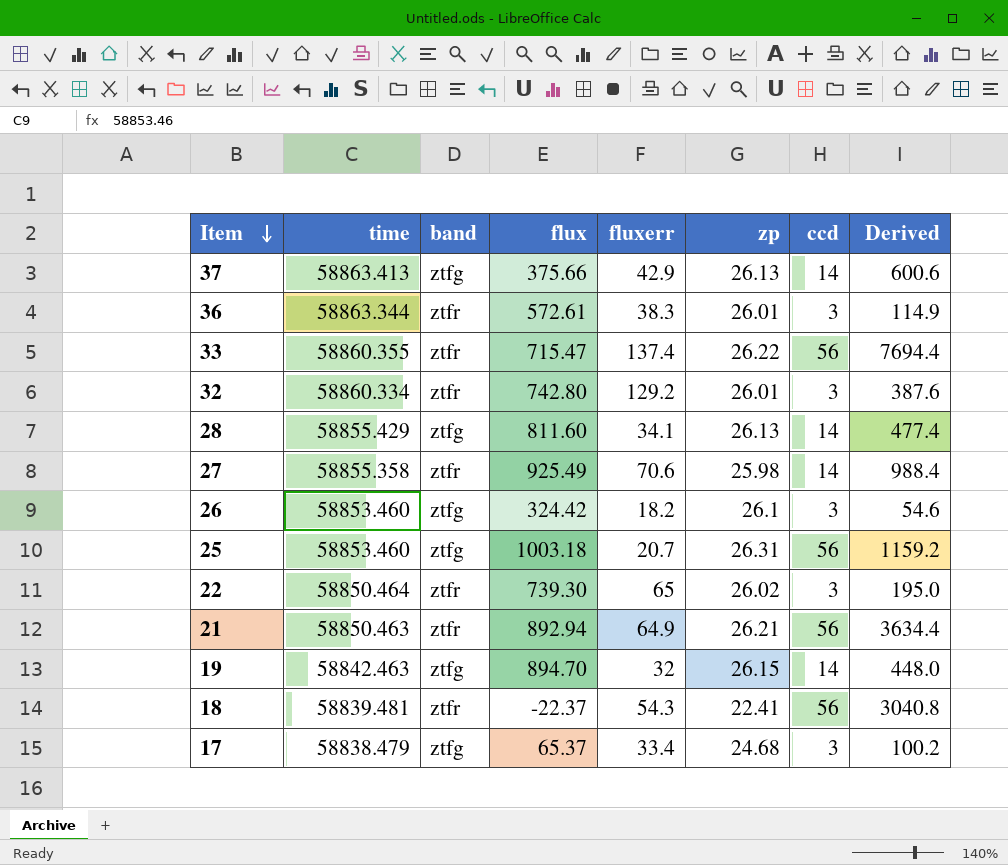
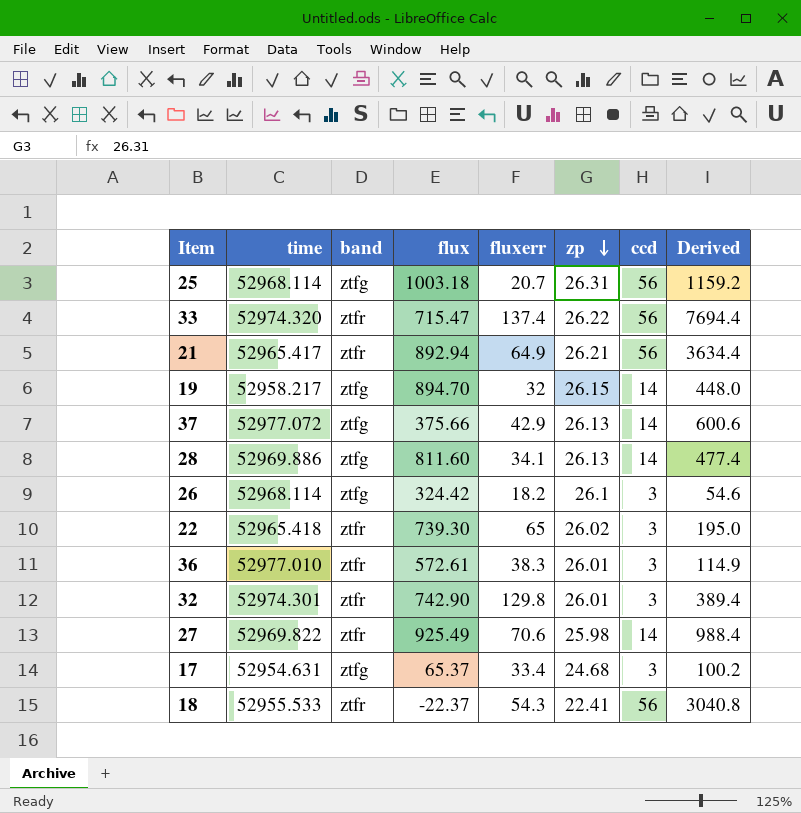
row order: Item descending -> zp descending
25 | time: 58853.460 -> 52968.114
33 | time: 58860.355 -> 52974.320
21 | time: 58850.463 -> 52965.417
19 | time: 58842.463 -> 52958.217
37 | time: 58863.413 -> 52977.072
28 | time: 58855.429 -> 52969.886
26 | time: 58853.460 -> 52968.114
22 | time: 58850.464 -> 52965.418
36 | time: 58863.344 -> 52977.010
32 | time: 58860.334 -> 52974.301
32 | flux: 742.80 -> 742.90
32 | fluxerr: 129.2 -> 129.8
32 | Derived: 387.6 -> 389.4
27 | time: 58855.358 -> 52969.822
17 | time: 58838.479 -> 52954.631
18 | time: 58839.481 -> 52955.533

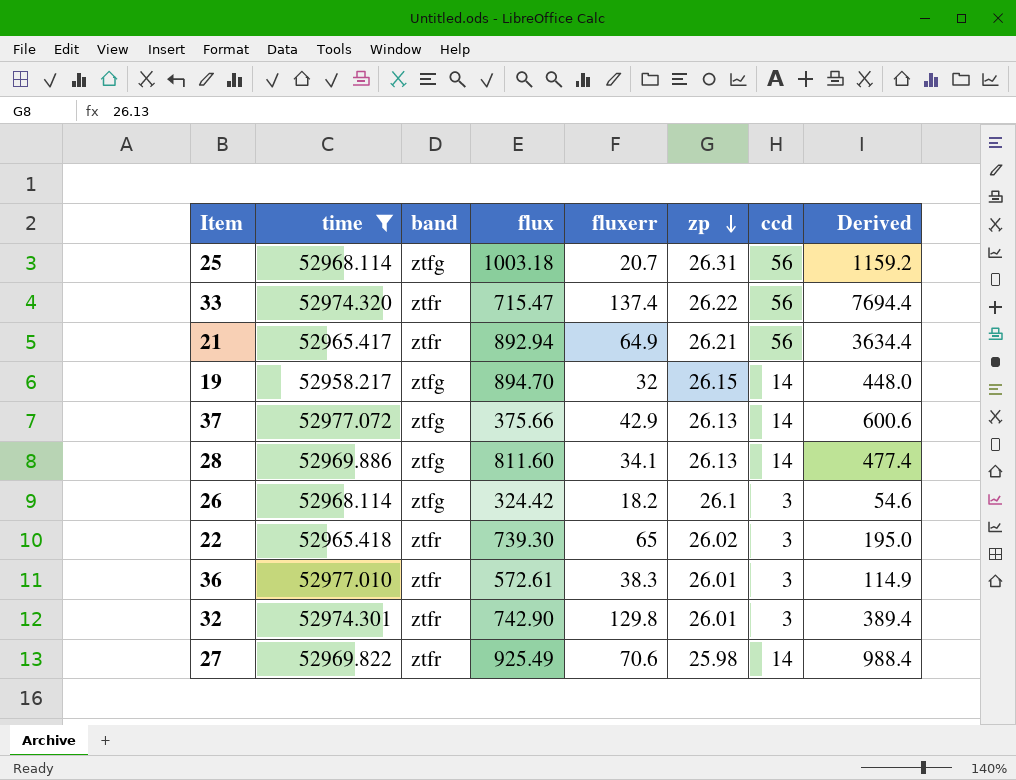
filter: none -> time >= 52958.217

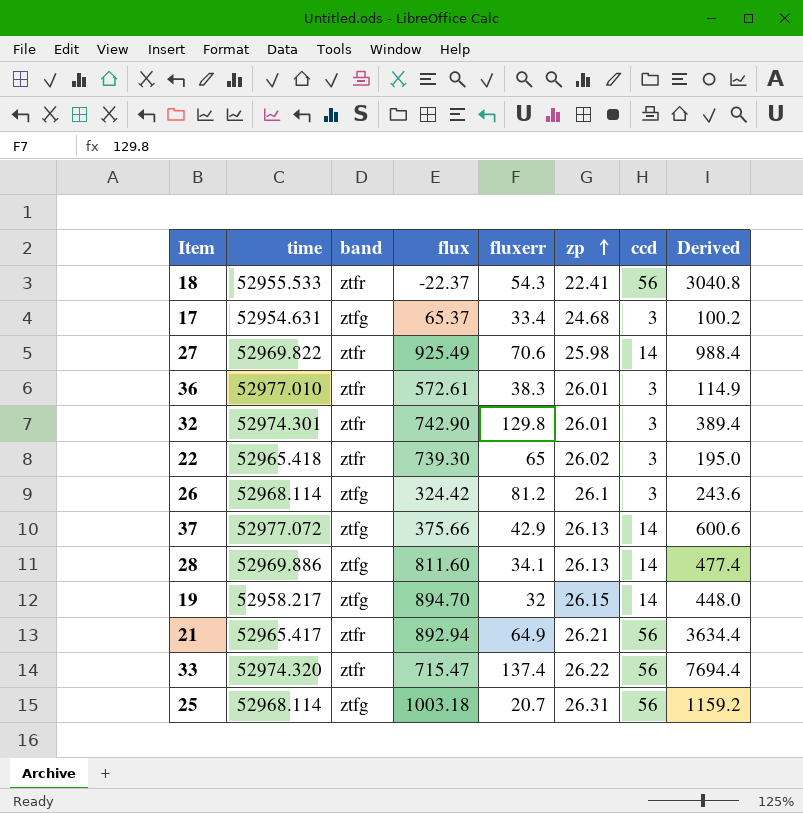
filter: time >= 52958.217 -> none
row order: zp descending -> zp ascending
26 | fluxerr: 18.2 -> 81.2
26 | Derived: 54.6 -> 243.6

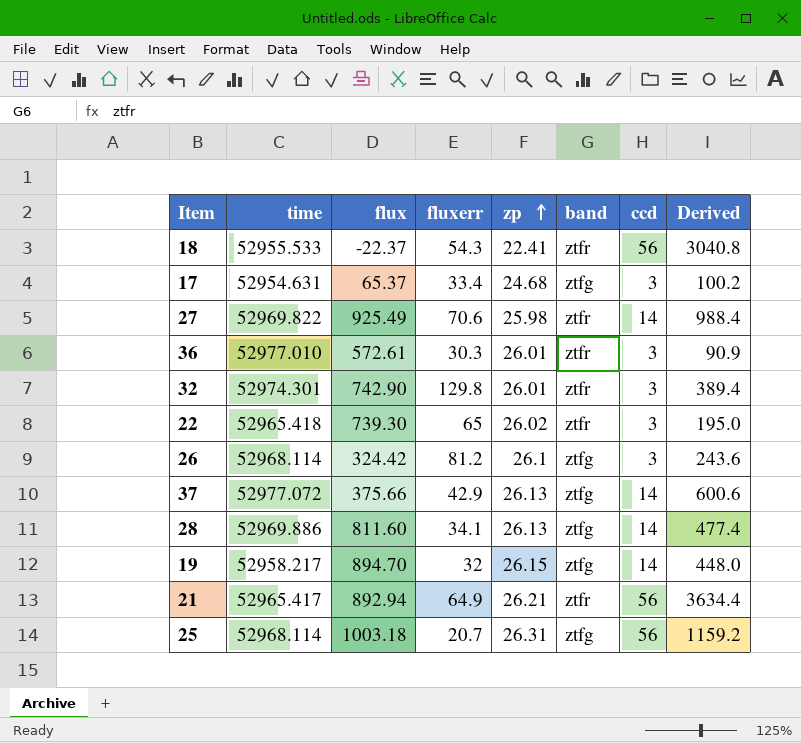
column band | position: 3 -> 6
row 33: 52974.320 | ztfr | 715.47 | 137.4 | 26.22 | 56 | 7694.4 -> none
36 | fluxerr: 38.3 -> 30.3
36 | Derived: 114.9 -> 90.9

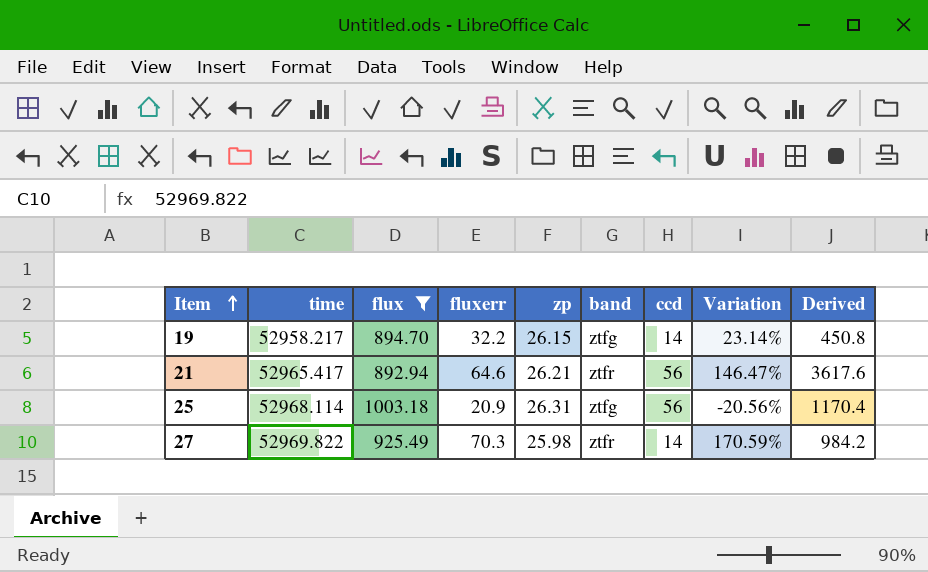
filter: none -> flux >= 892.94
row order: zp ascending -> Item ascending
column Variation | formula: none -> ([fluxerr] - [zp]) / [zp]
19 | fluxerr: 32 -> 32.2
19 | Derived: 448.0 -> 450.8
21 | fluxerr: 64.9 -> 64.6
21 | Derived: 3634.4 -> 3617.6
25 | fluxerr: 20.7 -> 20.9
25 | Derived: 1159.2 -> 1170.4
27 | fluxerr: 70.6 -> 70.3
27 | Derived: 988.4 -> 984.2

